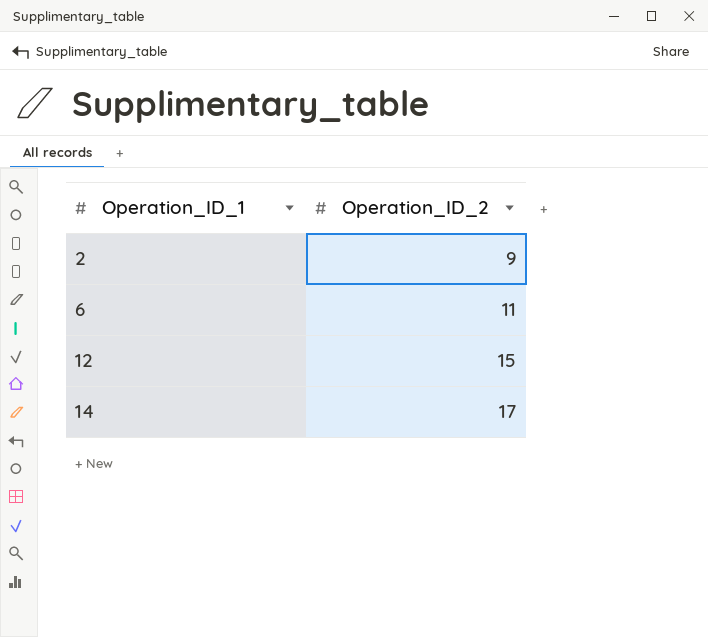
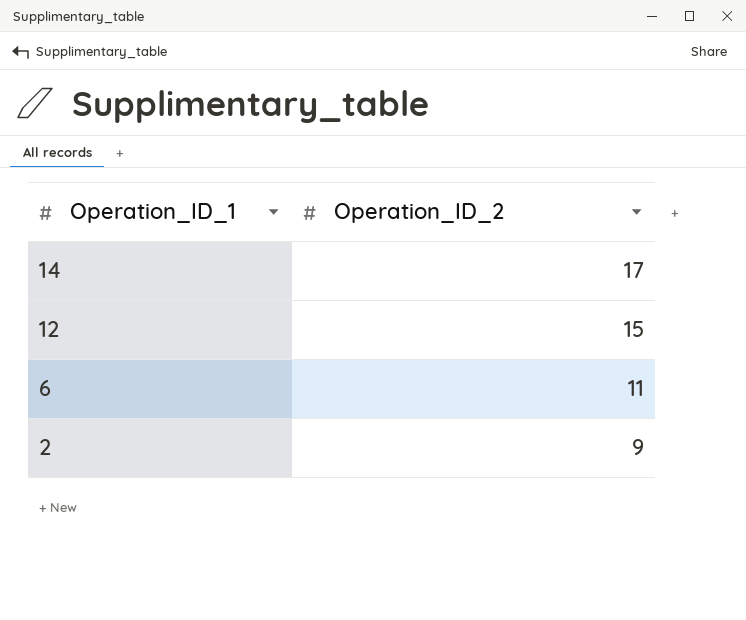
row order: Operation_ID_1 ascending -> Operation_ID_1 descending

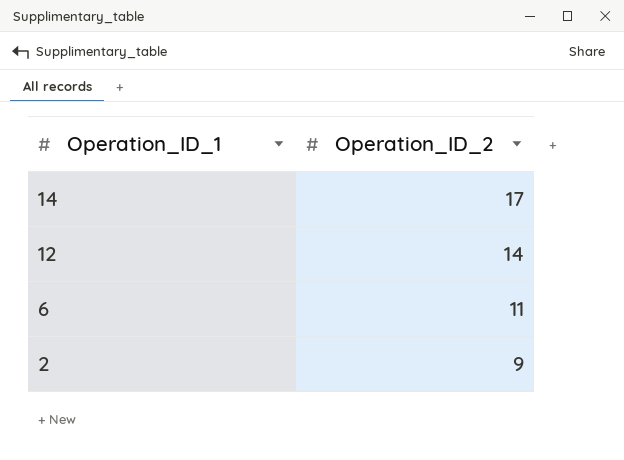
12 | Operation_ID_2: 15 -> 14

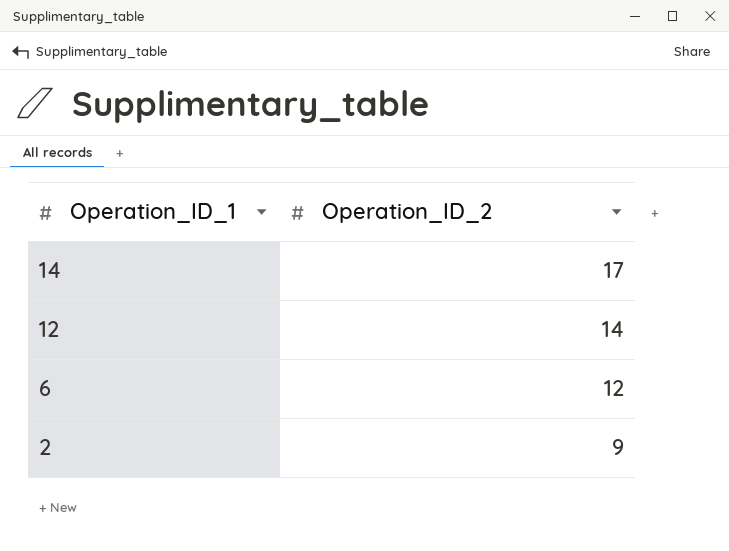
6 | Operation_ID_2: 11 -> 12

